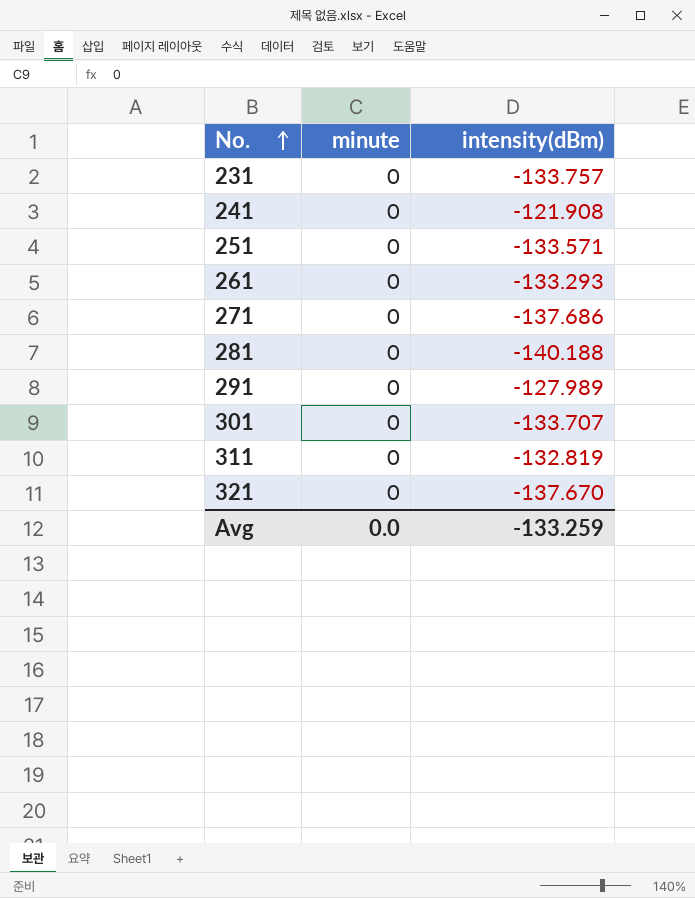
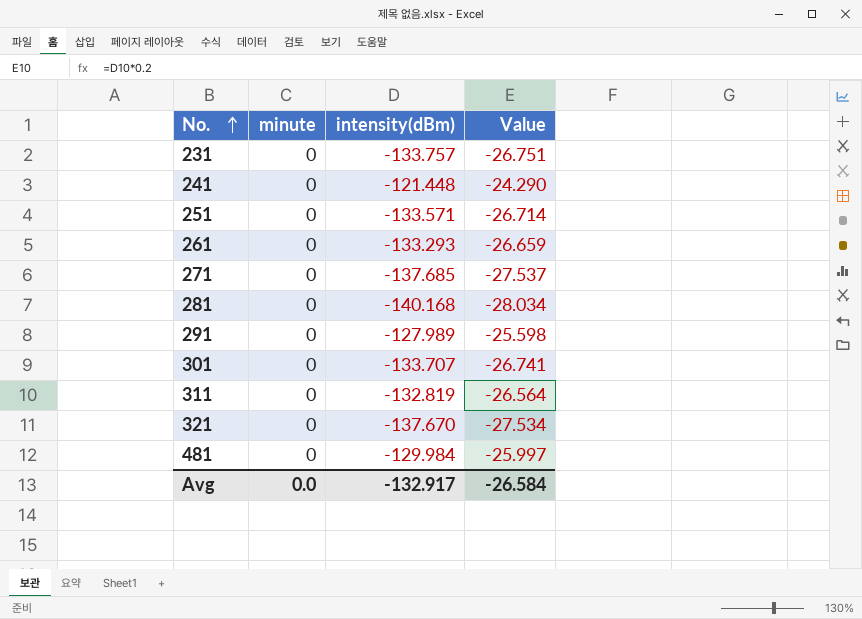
column Value | formula: none -> [intensity(dBm)] * 0.2
241 | intensity(dBm): -121.908 -> -121.448
271 | intensity(dBm): -137.686 -> -137.685
281 | intensity(dBm): -140.188 -> -140.168
row 481: none -> 0 | -129.984 | -25.997
Avg | intensity(dBm): -133.259 -> -132.917

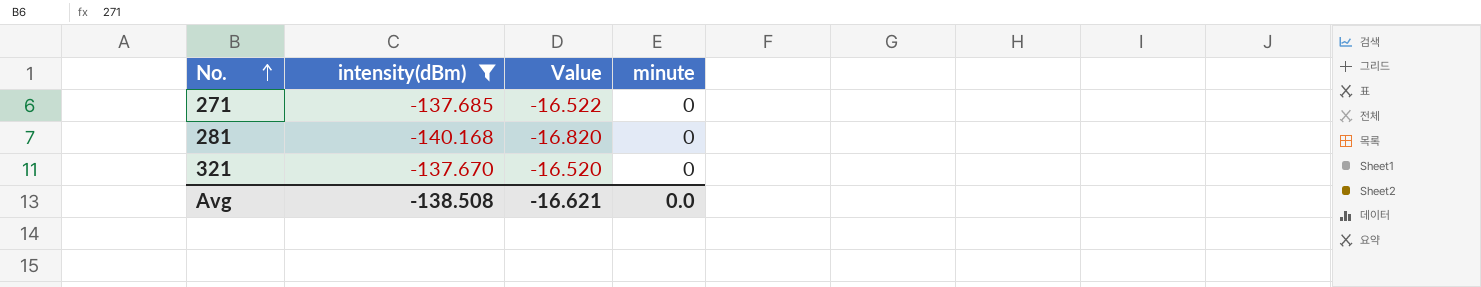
filter: none -> intensity(dBm) <= -137.670
column Value | formula: [intensity(dBm)] * 0.2 -> [intensity(dBm)] * 0.12
column minute | position: 2 -> 4
Avg | intensity(dBm): -132.917 -> -138.508
Avg | Value: -26.584 -> -16.621

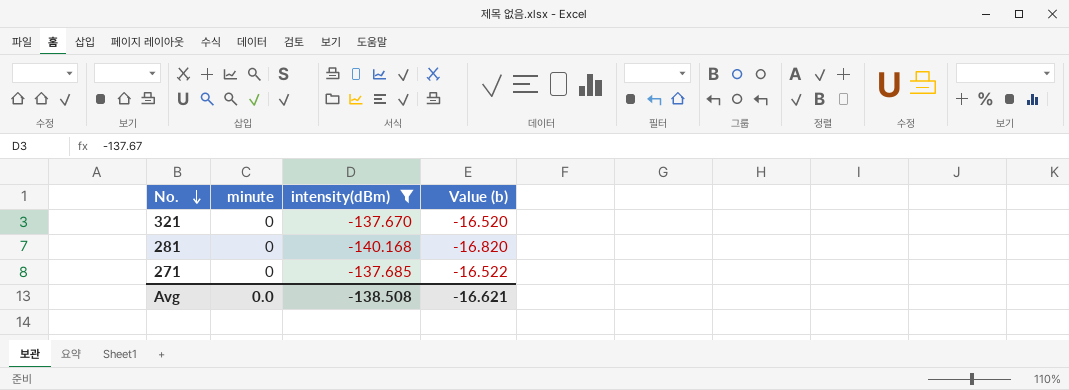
row order: No. ascending -> No. descending
column minute | position: 4 -> 2
column name: Value -> Value (b)

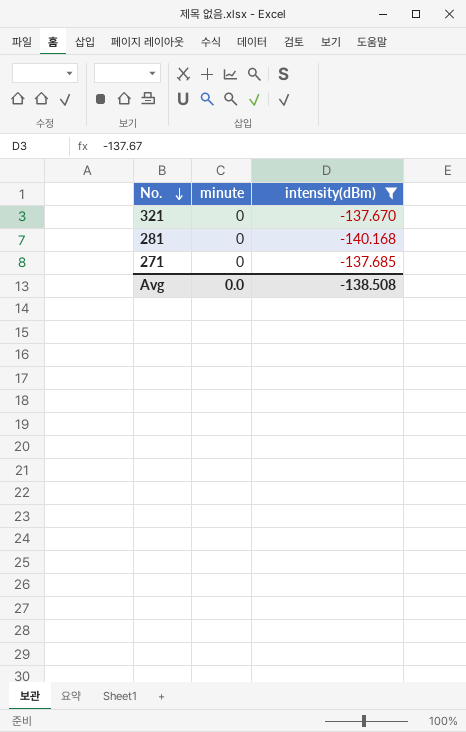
column Value (b) | formula: [intensity(dBm)] * 0.12 -> none

